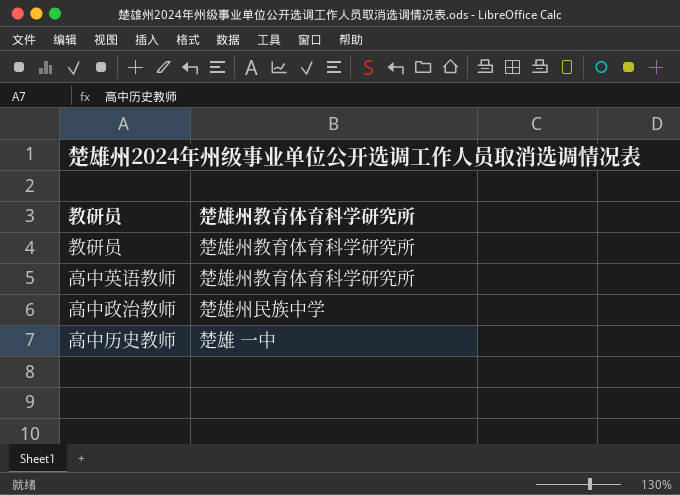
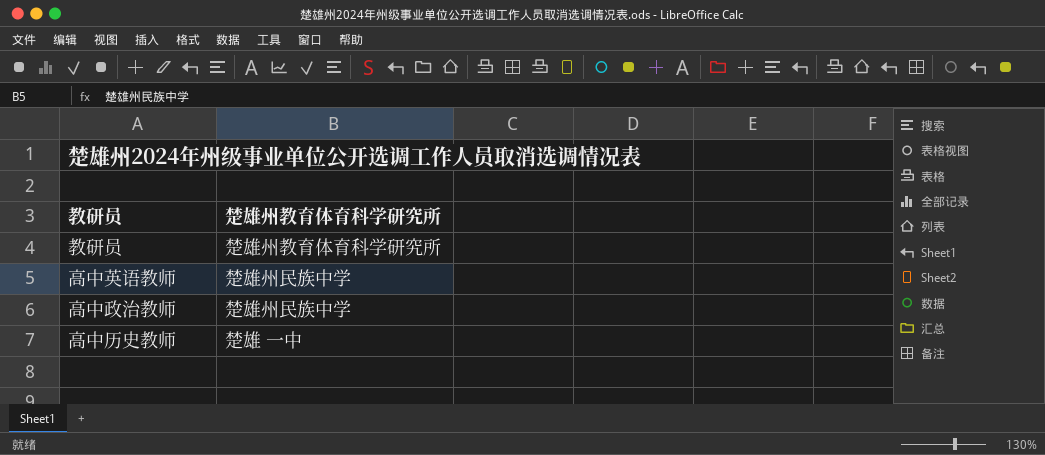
高中英语教师 | 楚雄州教育体育科学研究所: 楚雄州教育体育科学研究所 -> 楚雄州民族中学

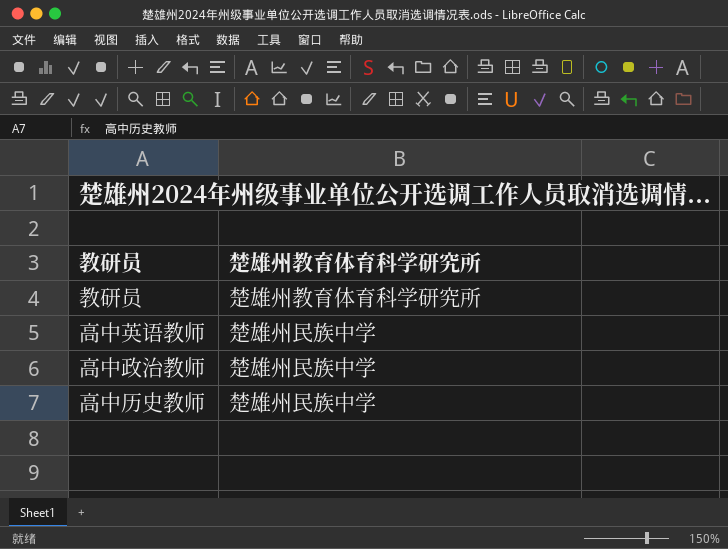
高中历史教师 | 楚雄州教育体育科学研究所: 楚雄 一中 -> 楚雄州民族中学

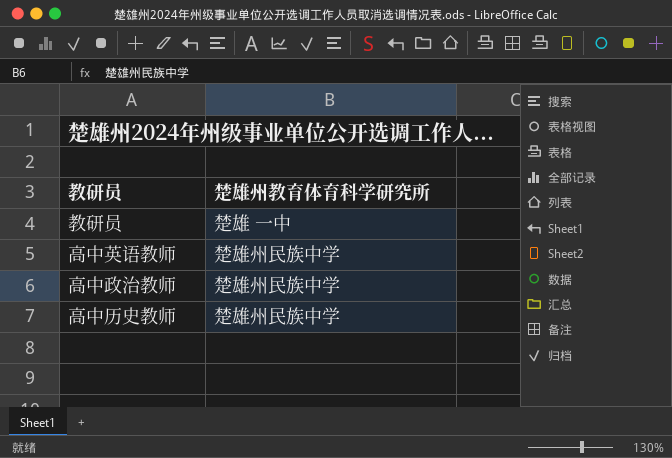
教研员 | 楚雄州教育体育科学研究所: 楚雄州教育体育科学研究所 -> 楚雄 一中

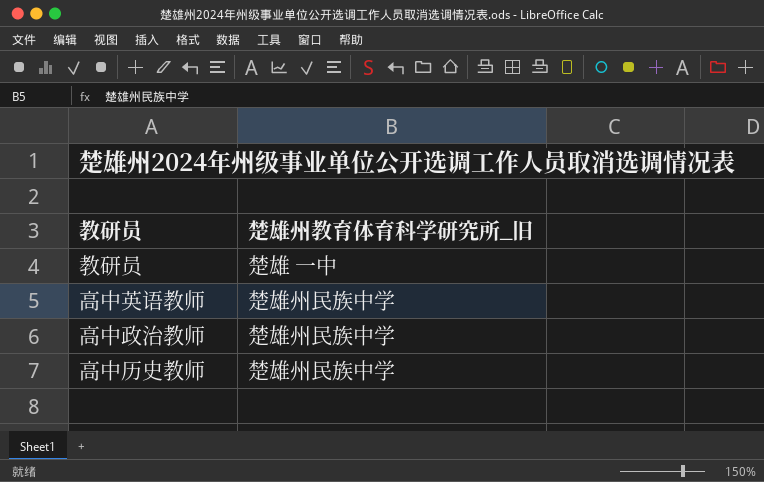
column name: 楚雄州教育体育科学研究所 -> 楚雄州教育体育科学研究所_旧

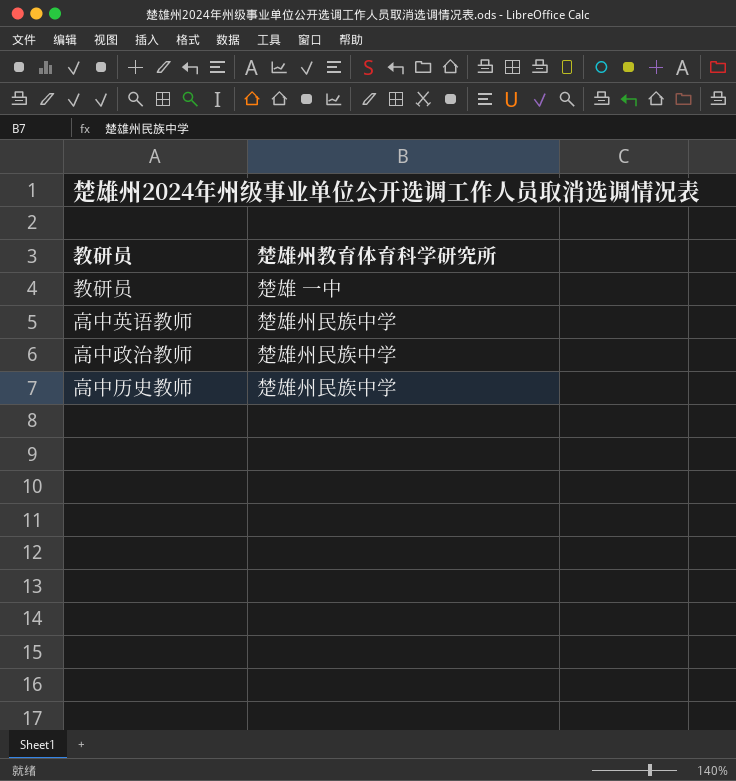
column name: 楚雄州教育体育科学研究所_旧 -> 楚雄州教育体育科学研究所

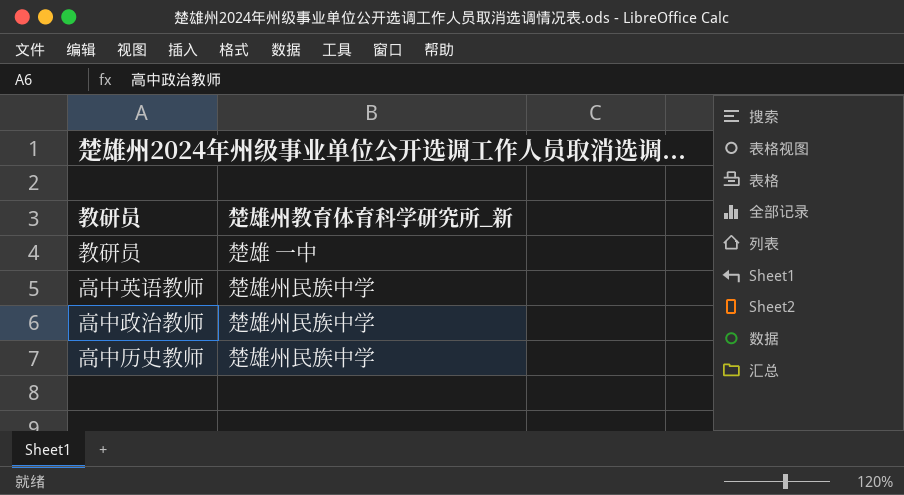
column name: 楚雄州教育体育科学研究所 -> 楚雄州教育体育科学研究所_新

